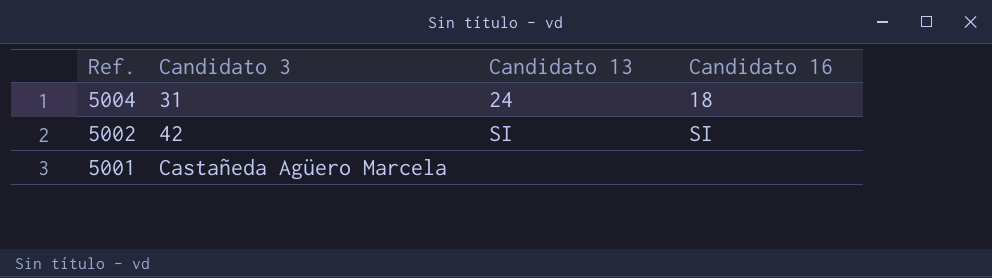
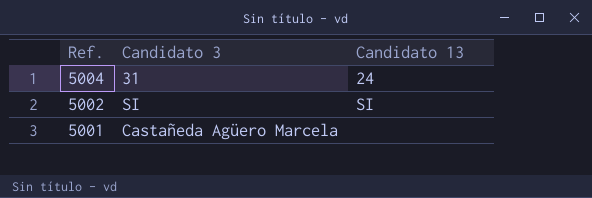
column Candidato 16 | position: 4 -> none
5002 | Candidato 3: 42 -> SI

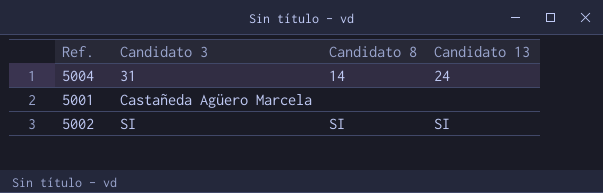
row order: Ref. descending -> Candidato 3 ascending
column Candidato 8 | position: none -> 3

